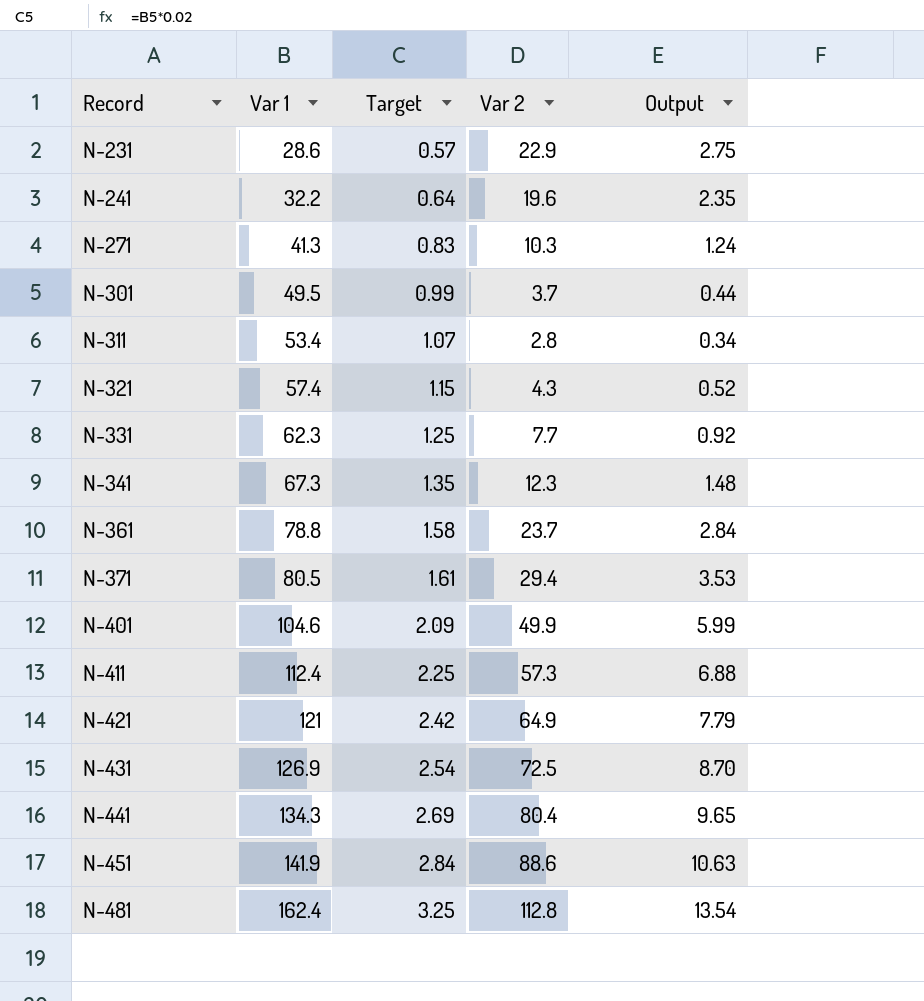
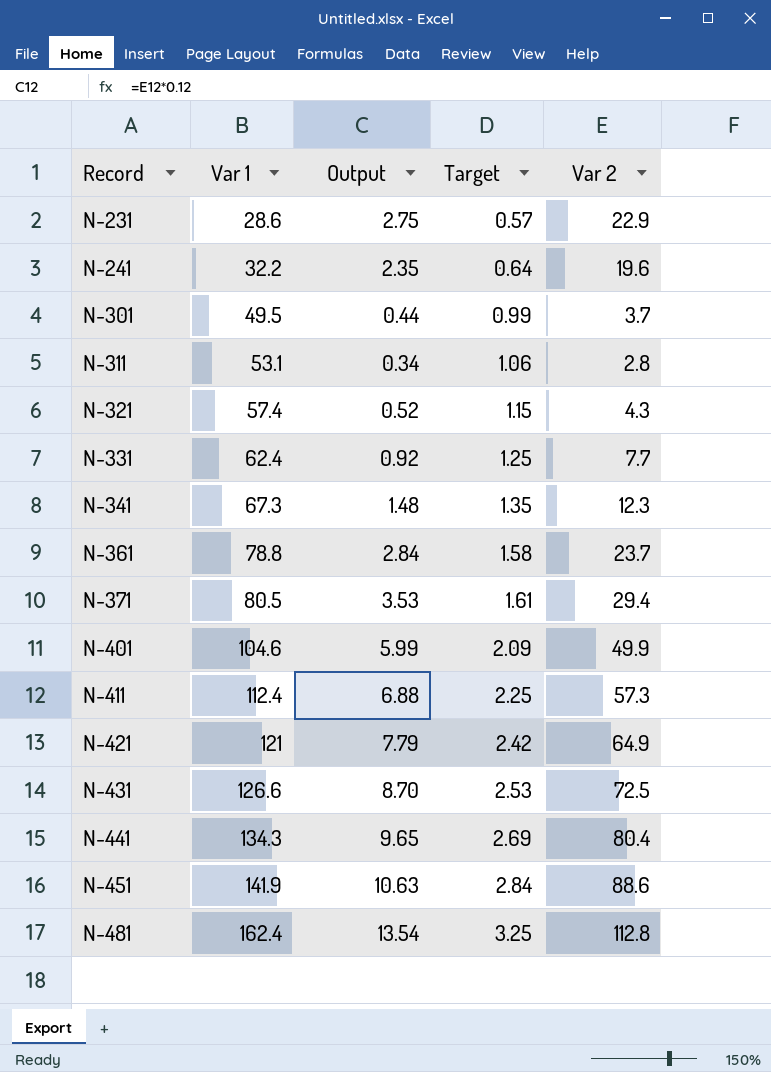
column Output | position: 5 -> 3
row N-271: 41.3 | 0.83 | 10.3 | 1.24 -> none
N-311 | Var 1: 53.4 -> 53.1
N-311 | Target: 1.07 -> 1.06
N-331 | Var 1: 62.3 -> 62.4
N-431 | Var 1: 126.9 -> 126.6
N-431 | Target: 2.54 -> 2.53

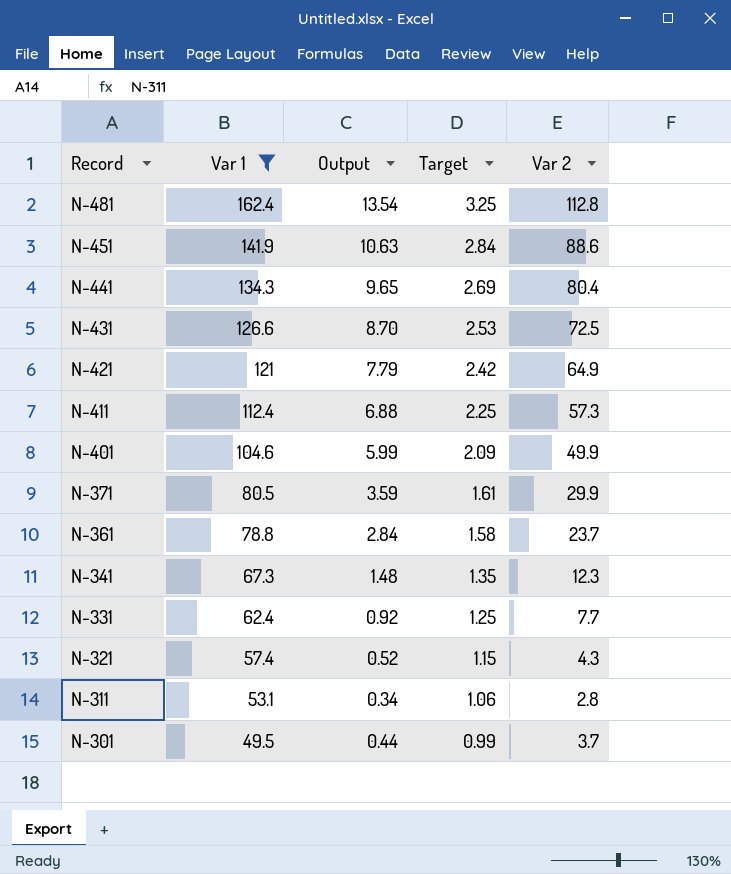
filter: none -> Var 1 >= 49.5
row order: Record ascending -> Record descending
N-371 | Output: 3.53 -> 3.59
N-371 | Var 2: 29.4 -> 29.9

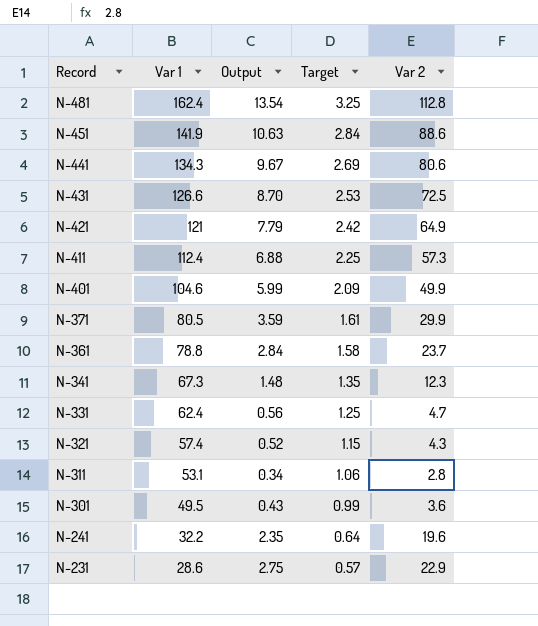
filter: Var 1 >= 49.5 -> none
N-441 | Output: 9.65 -> 9.67
N-441 | Var 2: 80.4 -> 80.6
N-331 | Output: 0.92 -> 0.56
N-331 | Var 2: 7.7 -> 4.7
N-301 | Output: 0.44 -> 0.43
N-301 | Var 2: 3.7 -> 3.6

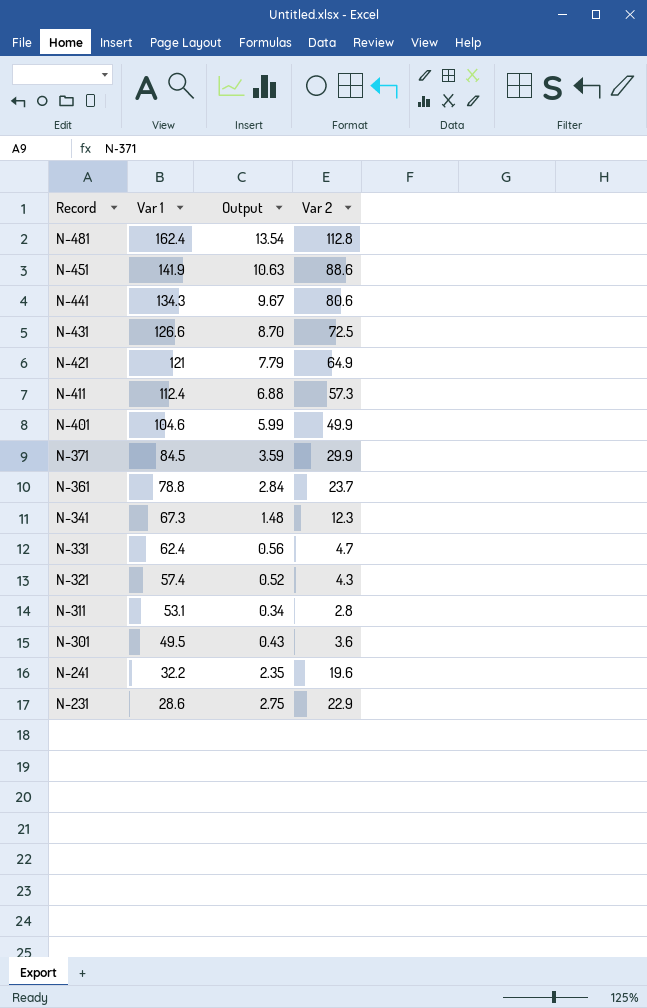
column Target | formula: [Var 1] * 0.02 -> none
N-371 | Var 1: 80.5 -> 84.5

